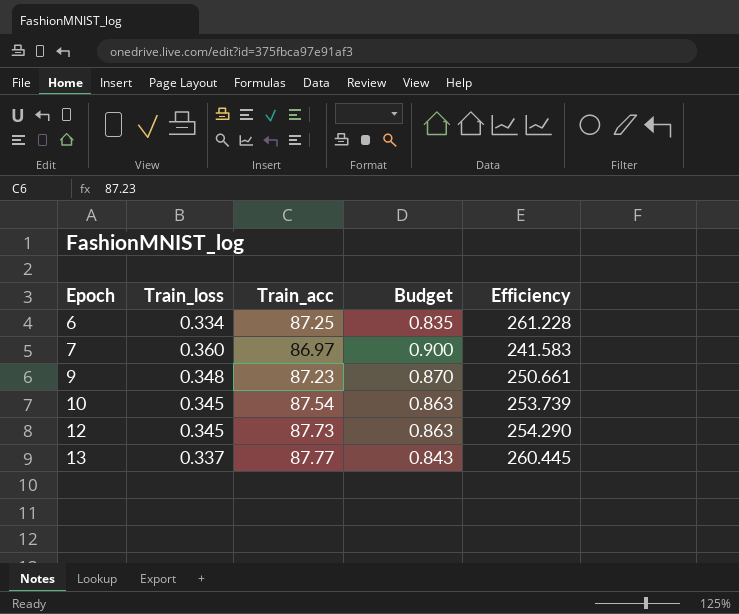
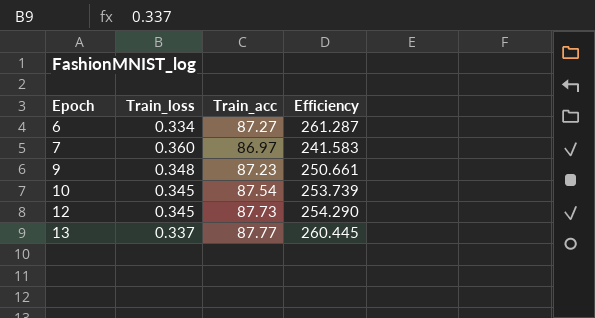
column Budget | formula: [Train_loss] * 2.5 -> none
6 | Train_acc: 87.25 -> 87.27
6 | Efficiency: 261.228 -> 261.287

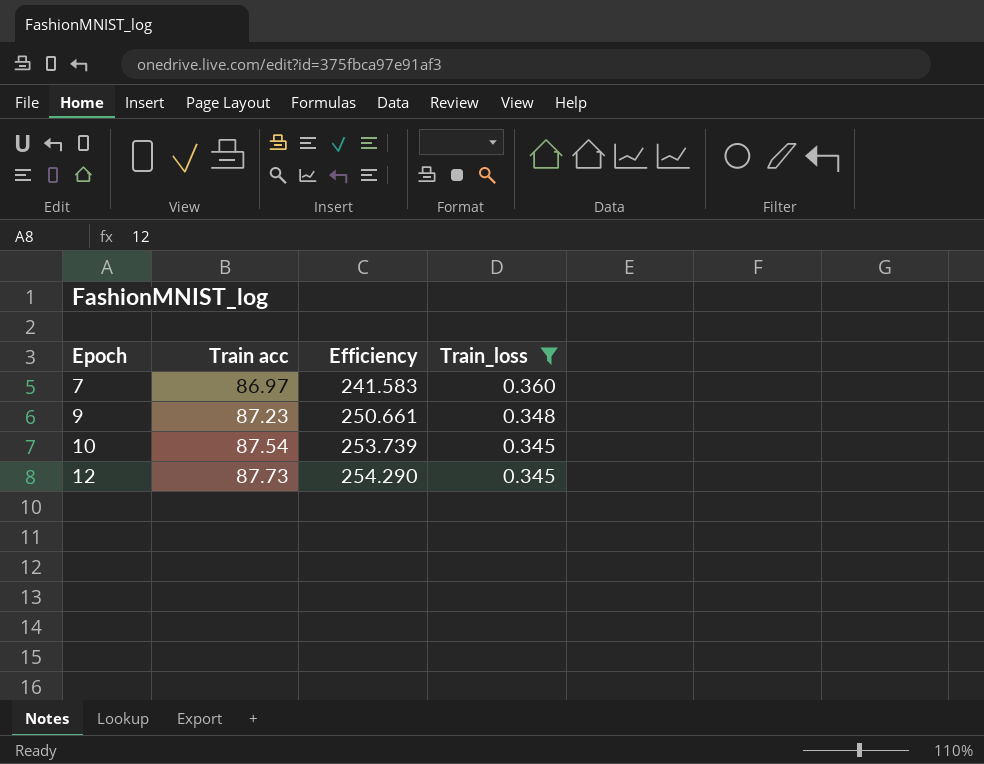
filter: none -> Train_loss >= 0.345
column name: Train_acc -> Train acc
column Train_loss | position: 2 -> 4

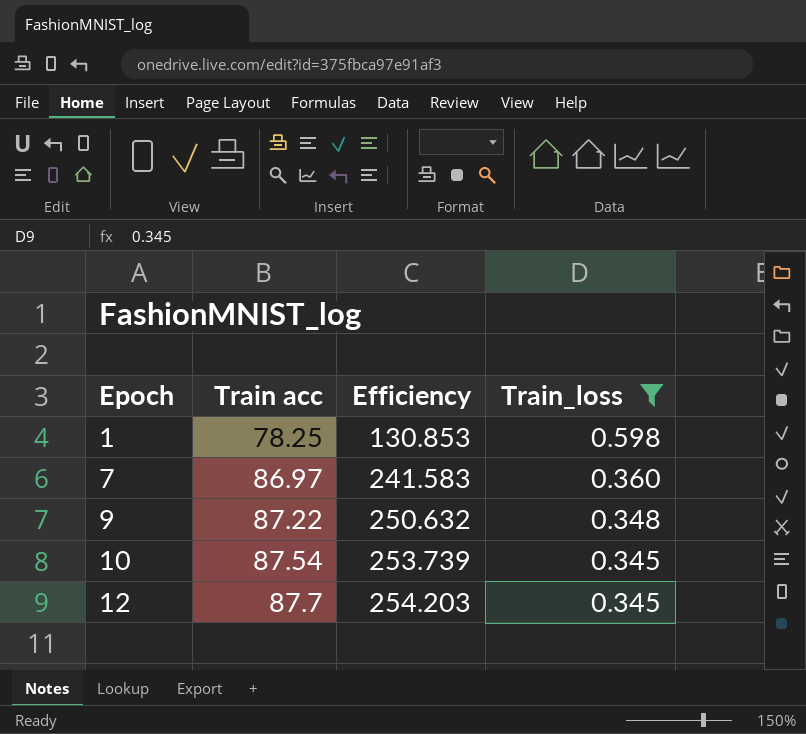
row 1: none -> 78.25 | 130.853 | 0.598
9 | Train acc: 87.23 -> 87.22
9 | Efficiency: 250.661 -> 250.632
12 | Train acc: 87.73 -> 87.7
12 | Efficiency: 254.290 -> 254.203

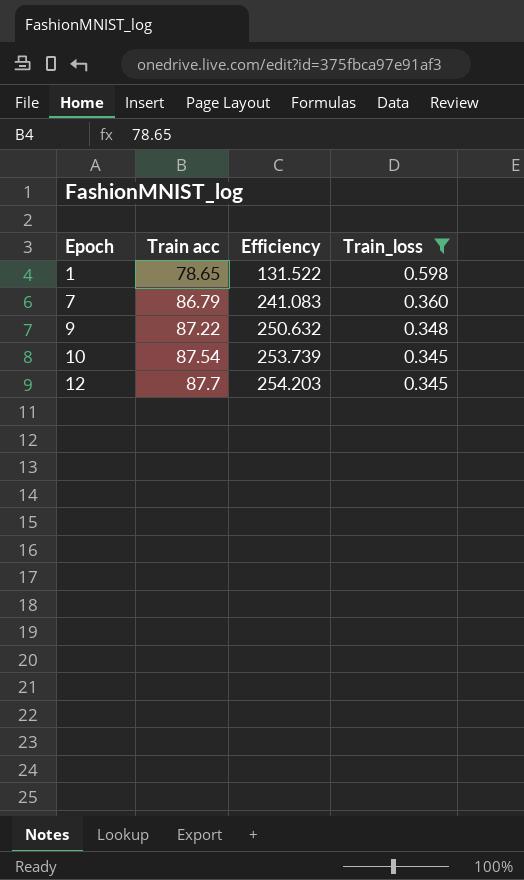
1 | Train acc: 78.25 -> 78.65
1 | Efficiency: 130.853 -> 131.522
7 | Train acc: 86.97 -> 86.79
7 | Efficiency: 241.583 -> 241.083

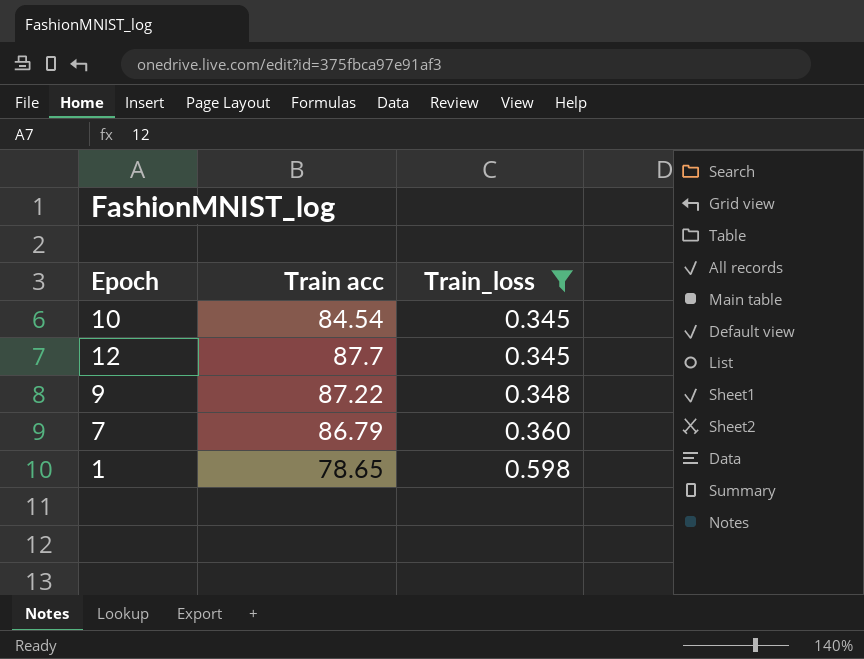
row order: Epoch ascending -> Train_loss ascending
column Efficiency | formula: [Train acc] / [Train_loss] -> none
10 | Train acc: 87.54 -> 84.54

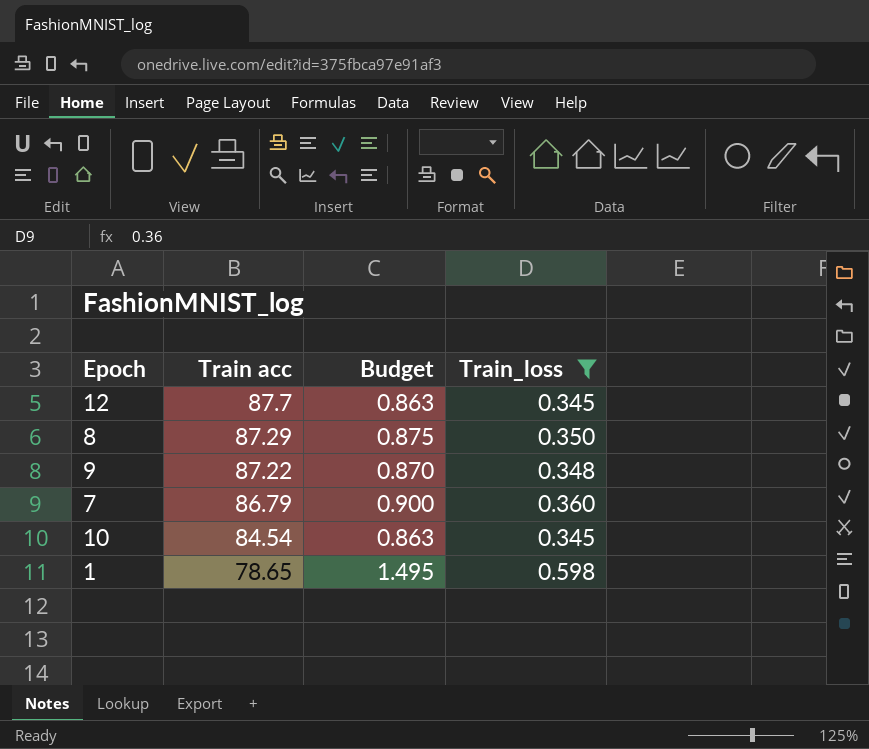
row order: Train_loss ascending -> Train acc descending
column Budget | formula: none -> [Train_loss] * 2.5
row 8: none -> 87.29 | 0.875 | 0.350

